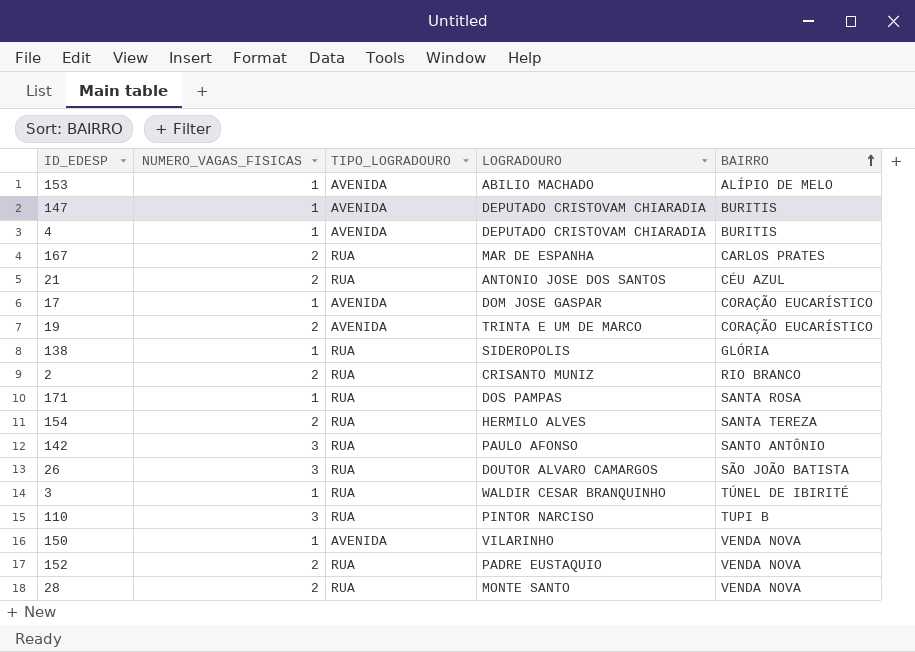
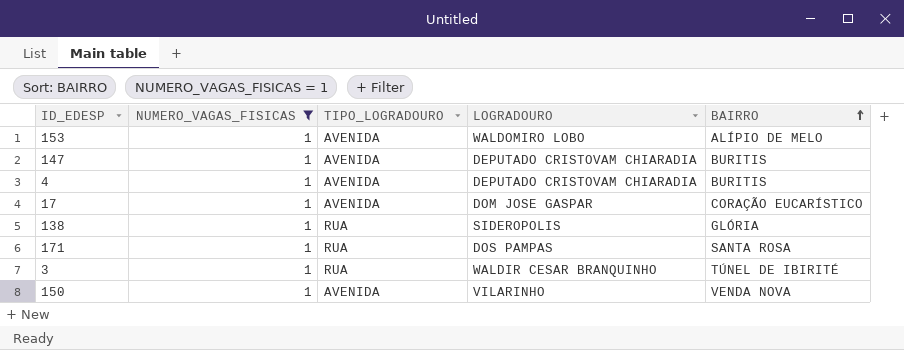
filter: none -> NUMERO_VAGAS_FISICAS = 1
153 | LOGRADOURO: ABILIO MACHADO -> WALDOMIRO LOBO

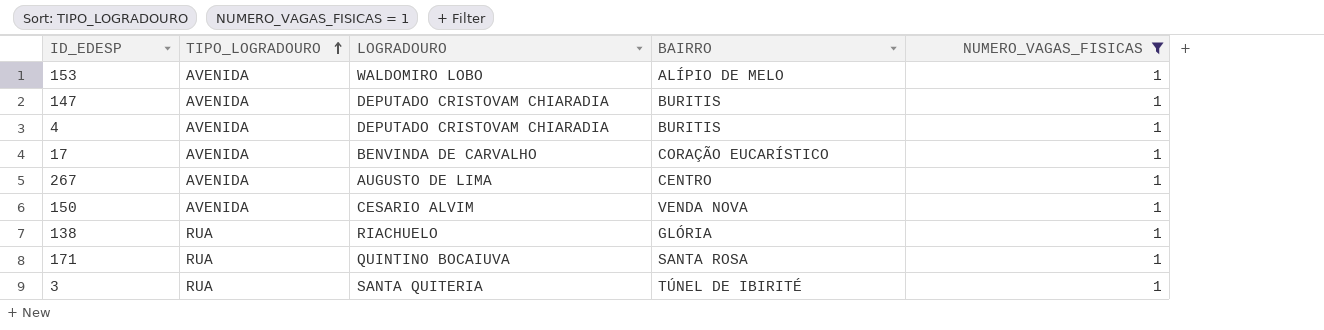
row order: BAIRRO ascending -> TIPO_LOGRADOURO ascending
column NUMERO_VAGAS_FISICAS | position: 2 -> 5
17 | LOGRADOURO: DOM JOSE GASPAR -> BENVINDA DE CARVALHO
row 267: none -> AVENIDA | AUGUSTO DE LIMA | CENTRO | 1
150 | LOGRADOURO: VILARINHO -> CESARIO ALVIM
138 | LOGRADOURO: SIDEROPOLIS -> RIACHUELO
171 | LOGRADOURO: DOS PAMPAS -> QUINTINO BOCAIUVA
3 | LOGRADOURO: WALDIR CESAR BRANQUINHO -> SANTA QUITERIA

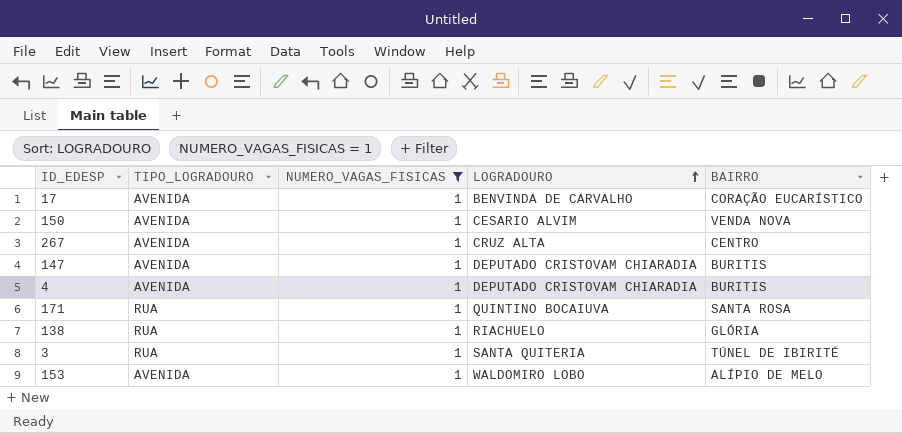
row order: TIPO_LOGRADOURO ascending -> LOGRADOURO ascending
column NUMERO_VAGAS_FISICAS | position: 5 -> 3
267 | LOGRADOURO: AUGUSTO DE LIMA -> CRUZ ALTA

